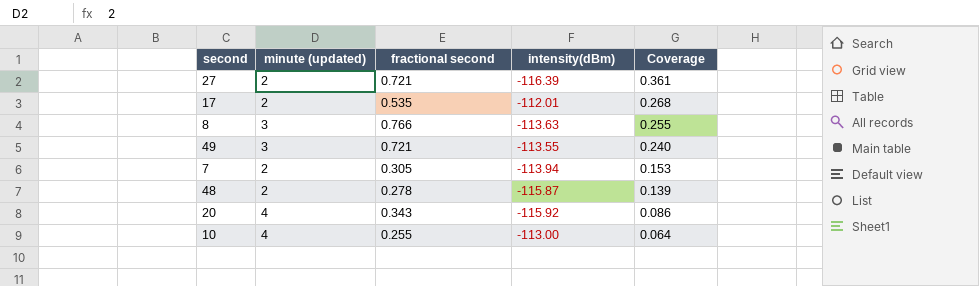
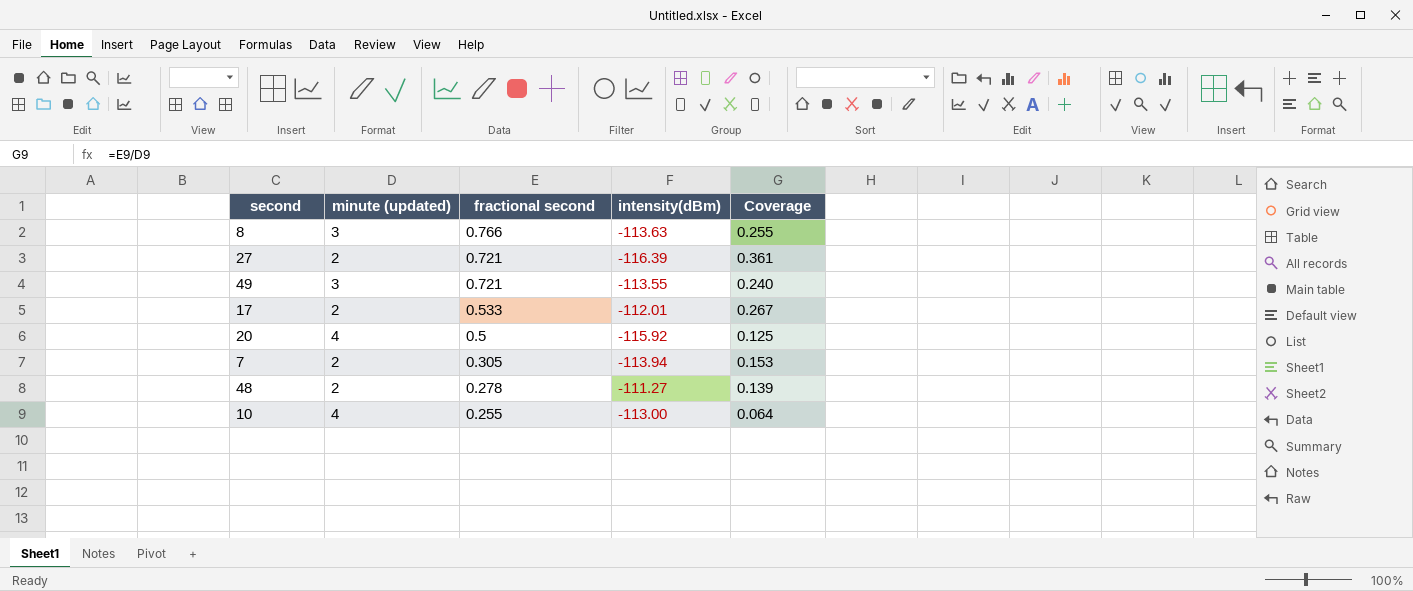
row order: Coverage descending -> fractional second descending
17 | fractional second: 0.535 -> 0.533
17 | Coverage: 0.268 -> 0.267
20 | fractional second: 0.343 -> 0.5
20 | Coverage: 0.086 -> 0.125
48 | intensity(dBm): -115.87 -> -111.27

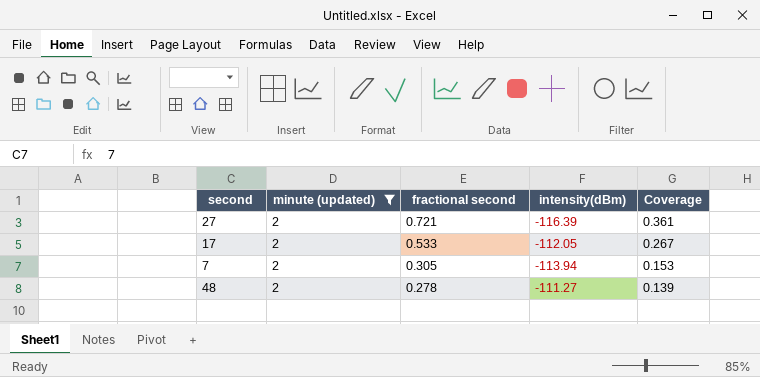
filter: none -> minute (updated) = 2
17 | intensity(dBm): -112.01 -> -112.05

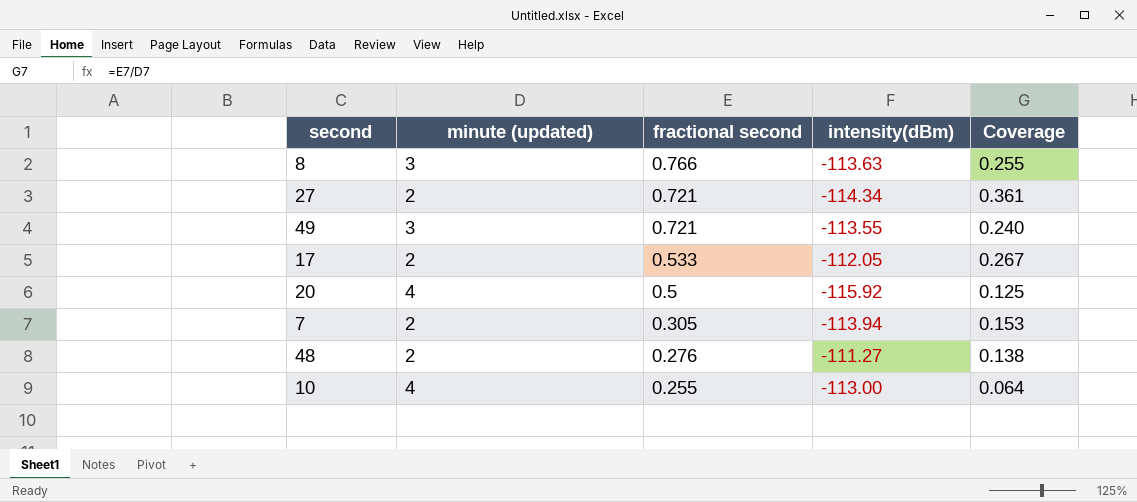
filter: minute (updated) = 2 -> none
27 | intensity(dBm): -116.39 -> -114.34
48 | fractional second: 0.278 -> 0.276
48 | Coverage: 0.139 -> 0.138

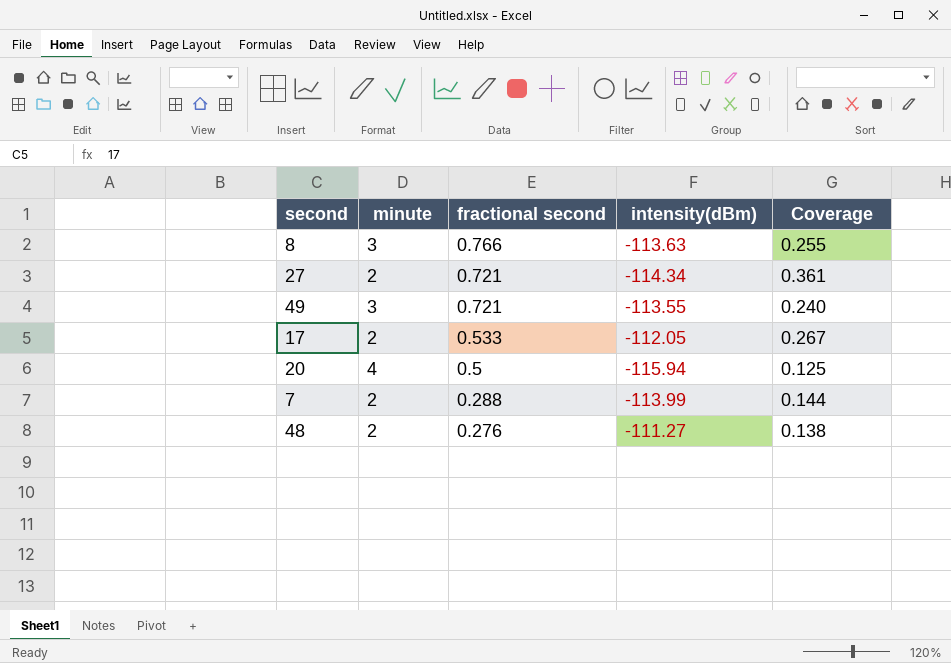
column name: minute (updated) -> minute
row 10: 4 | 0.255 | -113.00 | 0.064 -> none
20 | intensity(dBm): -115.92 -> -115.94
7 | fractional second: 0.305 -> 0.288
7 | intensity(dBm): -113.94 -> -113.99
7 | Coverage: 0.153 -> 0.144

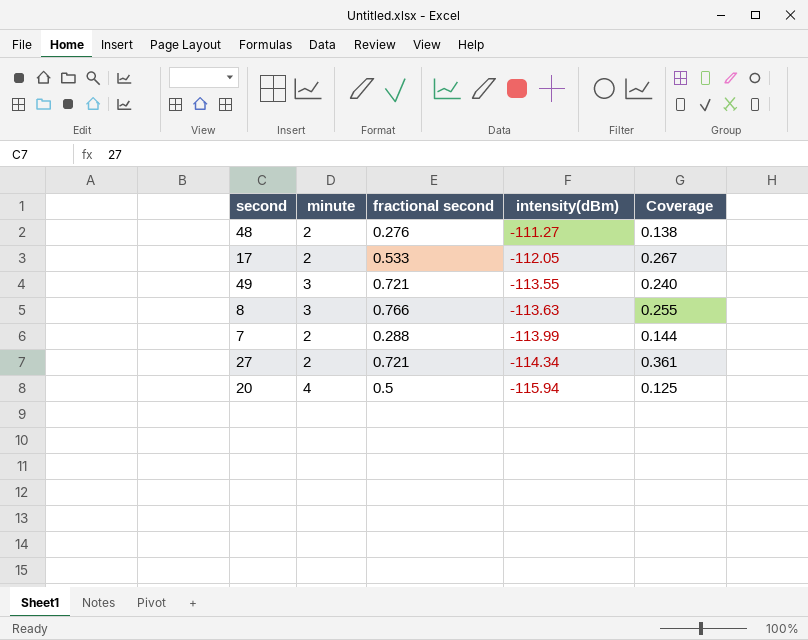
row order: fractional second descending -> intensity(dBm) descending

